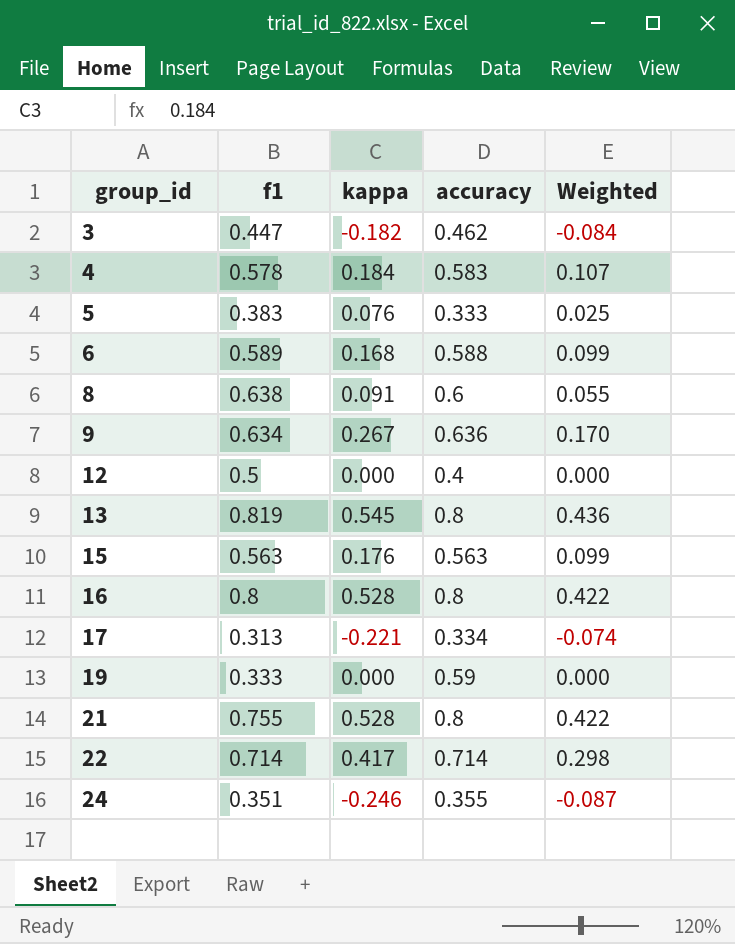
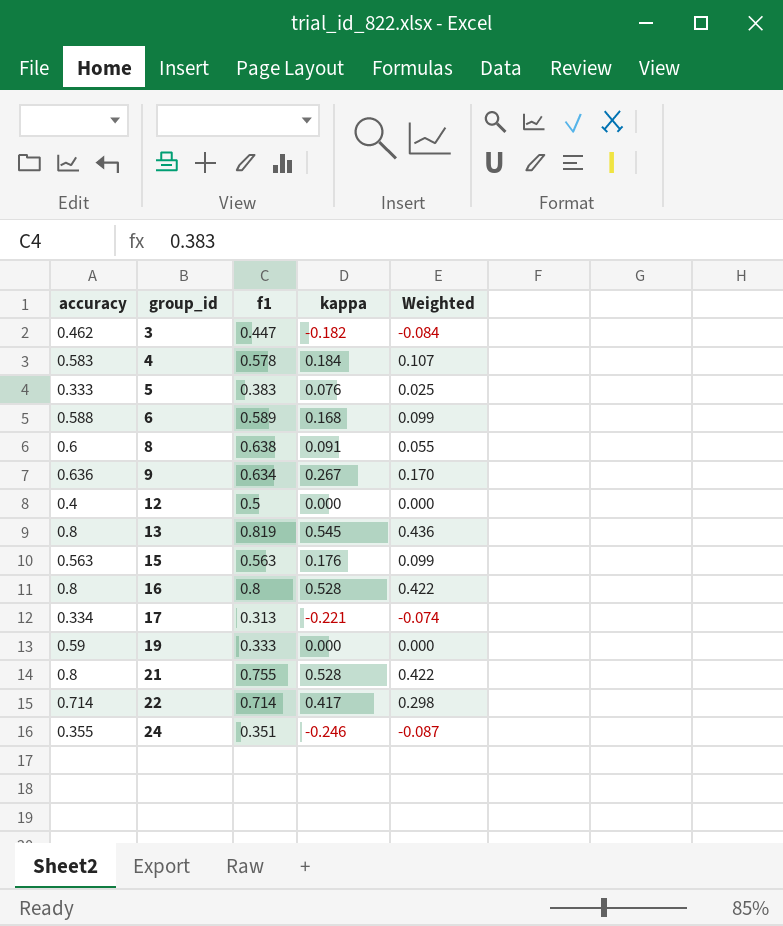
column accuracy | position: 4 -> 1

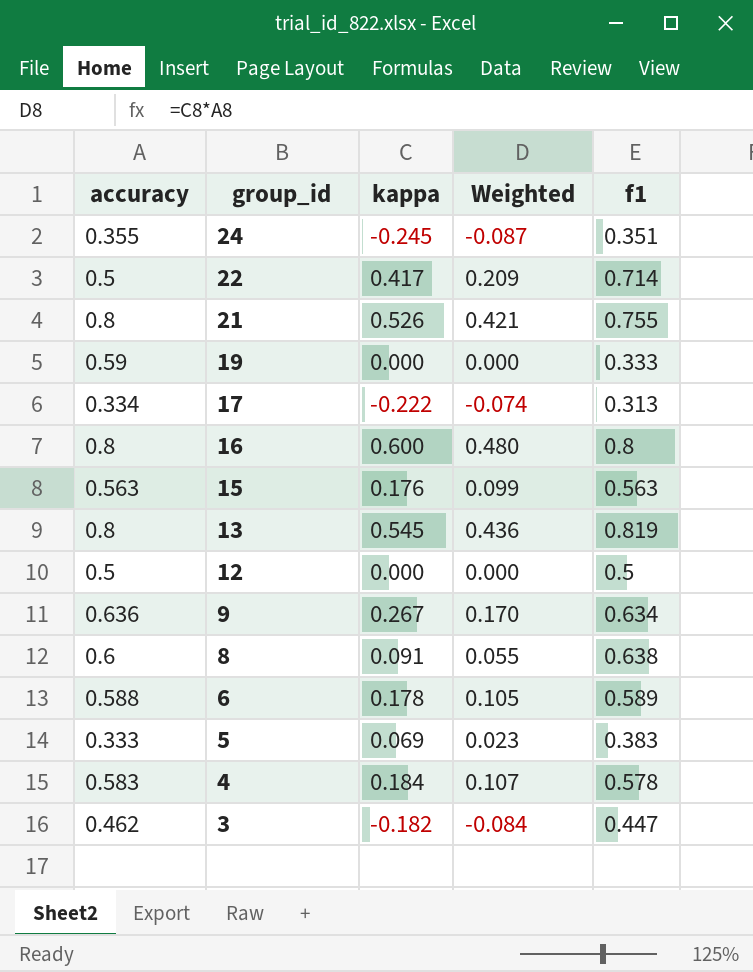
row order: group_id ascending -> group_id descending
column f1 | position: 3 -> 5
24 | kappa: -0.246 -> -0.245
22 | accuracy: 0.714 -> 0.5
22 | Weighted: 0.298 -> 0.209
21 | kappa: 0.528 -> 0.526
21 | Weighted: 0.422 -> 0.421
17 | kappa: -0.221 -> -0.222
16 | kappa: 0.528 -> 0.600
16 | Weighted: 0.422 -> 0.480
12 | accuracy: 0.4 -> 0.5
6 | kappa: 0.168 -> 0.178
6 | Weighted: 0.099 -> 0.105
5 | kappa: 0.076 -> 0.069
5 | Weighted: 0.025 -> 0.023

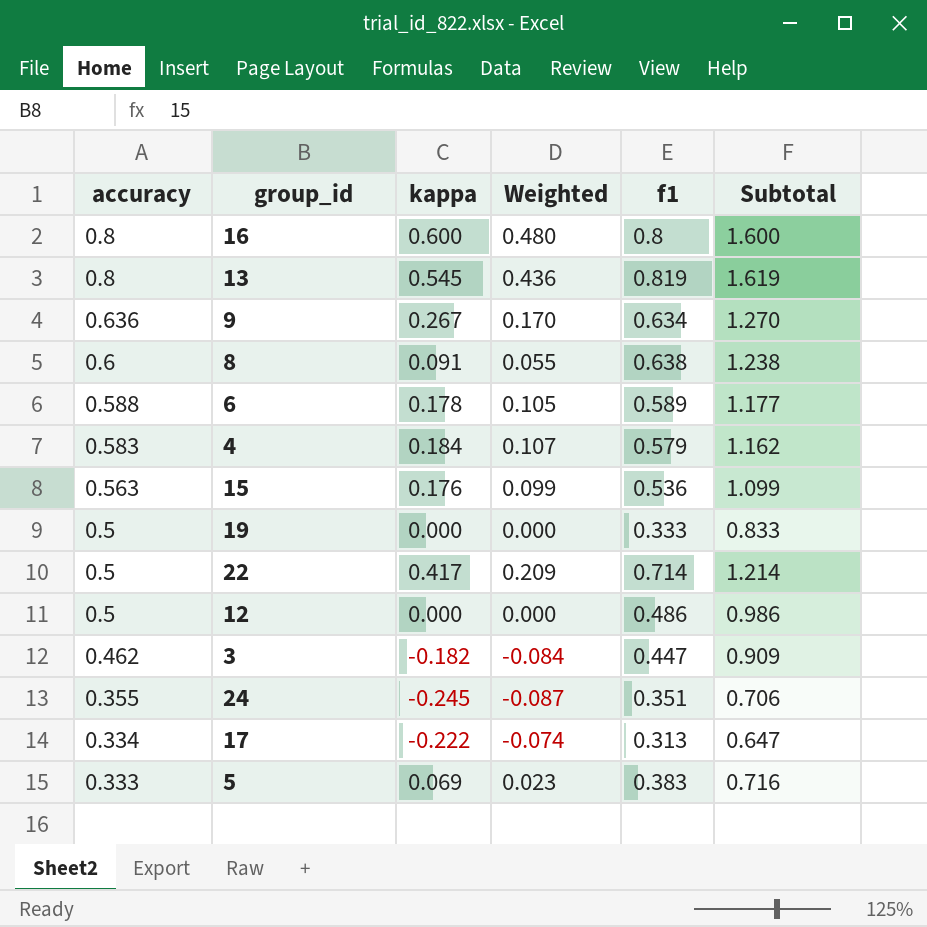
row order: group_id descending -> accuracy descending
column Subtotal | formula: none -> [accuracy] + [f1]
row 21: 0.8 | 0.526 | 0.421 | 0.755 -> none
4 | f1: 0.578 -> 0.579
15 | f1: 0.563 -> 0.536
19 | accuracy: 0.59 -> 0.5
12 | f1: 0.5 -> 0.486

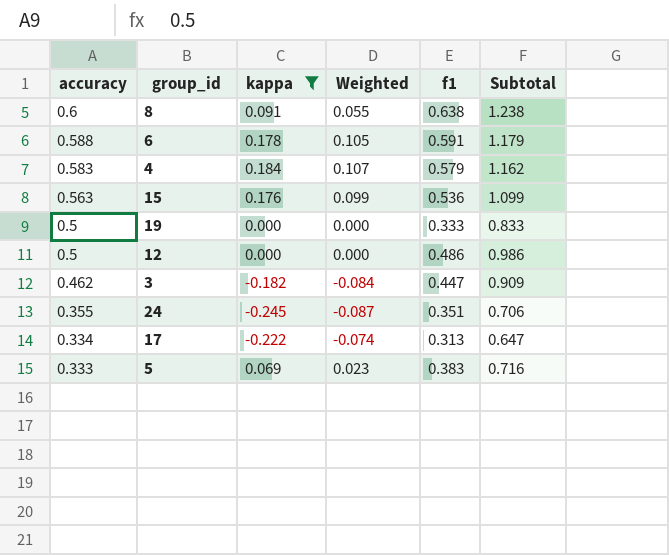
filter: none -> kappa <= 0.184
6 | f1: 0.589 -> 0.591
6 | Subtotal: 1.177 -> 1.179

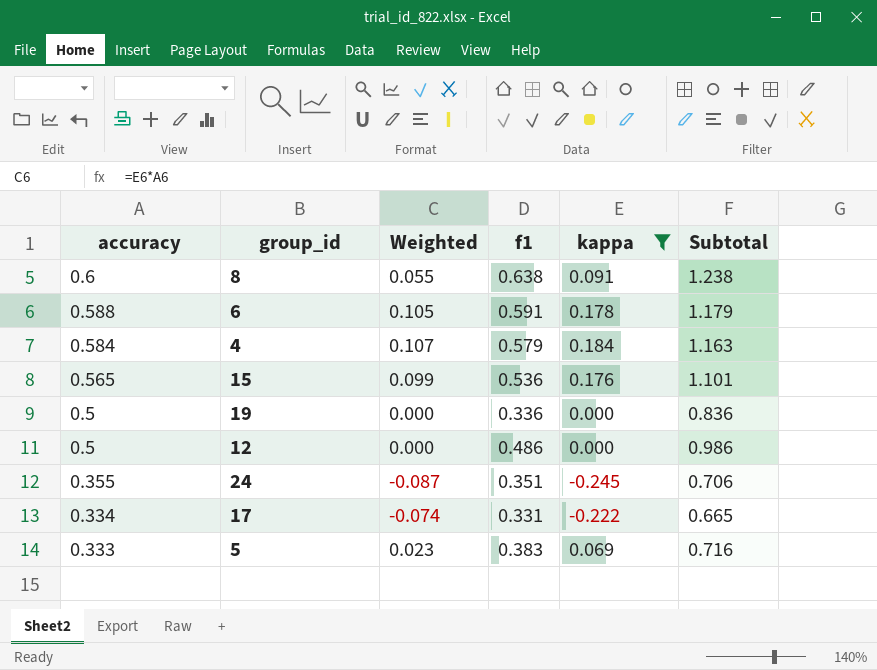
column kappa | position: 3 -> 5
row 3: 0.462 | -0.182 | -0.084 | 0.447 | 0.909 -> none
4 | accuracy: 0.583 -> 0.584
4 | Subtotal: 1.162 -> 1.163
15 | accuracy: 0.563 -> 0.565
15 | Subtotal: 1.099 -> 1.101
19 | f1: 0.333 -> 0.336
19 | Subtotal: 0.833 -> 0.836
17 | f1: 0.313 -> 0.331
17 | Subtotal: 0.647 -> 0.665

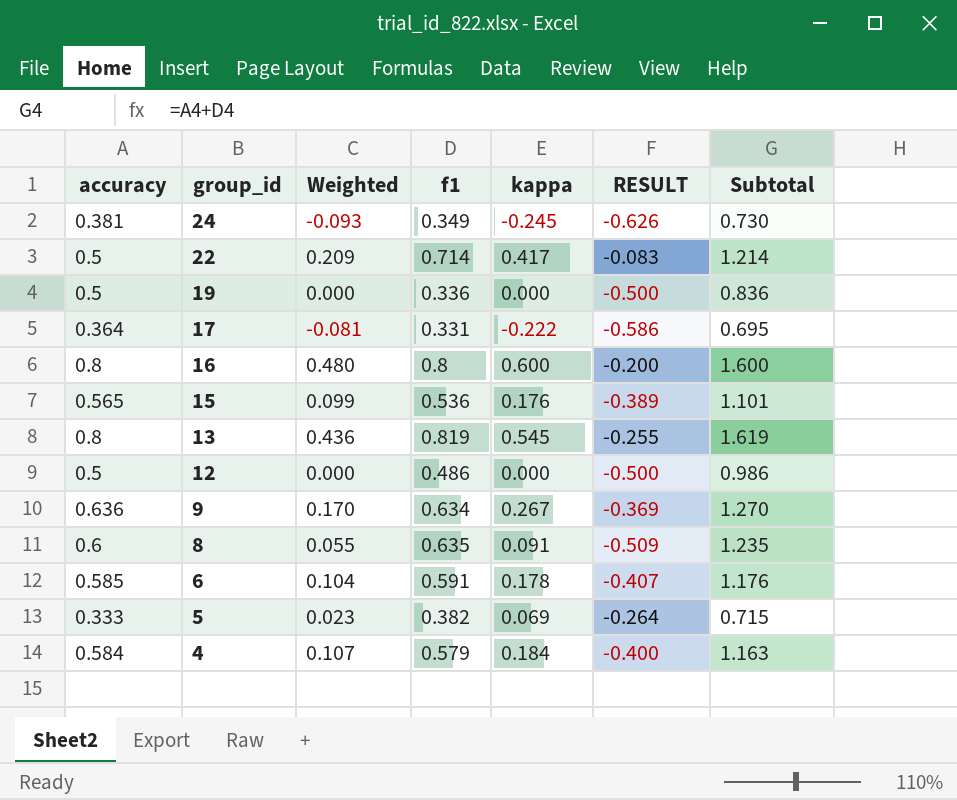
filter: kappa <= 0.184 -> none
row order: accuracy descending -> group_id descending
column RESULT | formula: none -> [kappa] - [accuracy]
24 | accuracy: 0.355 -> 0.381
24 | Weighted: -0.087 -> -0.093
24 | f1: 0.351 -> 0.349
24 | Subtotal: 0.706 -> 0.730
17 | accuracy: 0.334 -> 0.364
17 | Weighted: -0.074 -> -0.081
17 | Subtotal: 0.665 -> 0.695
8 | f1: 0.638 -> 0.635
8 | Subtotal: 1.238 -> 1.235
6 | accuracy: 0.588 -> 0.585
6 | Weighted: 0.105 -> 0.104
6 | Subtotal: 1.179 -> 1.176
5 | f1: 0.383 -> 0.382
5 | Subtotal: 0.716 -> 0.715

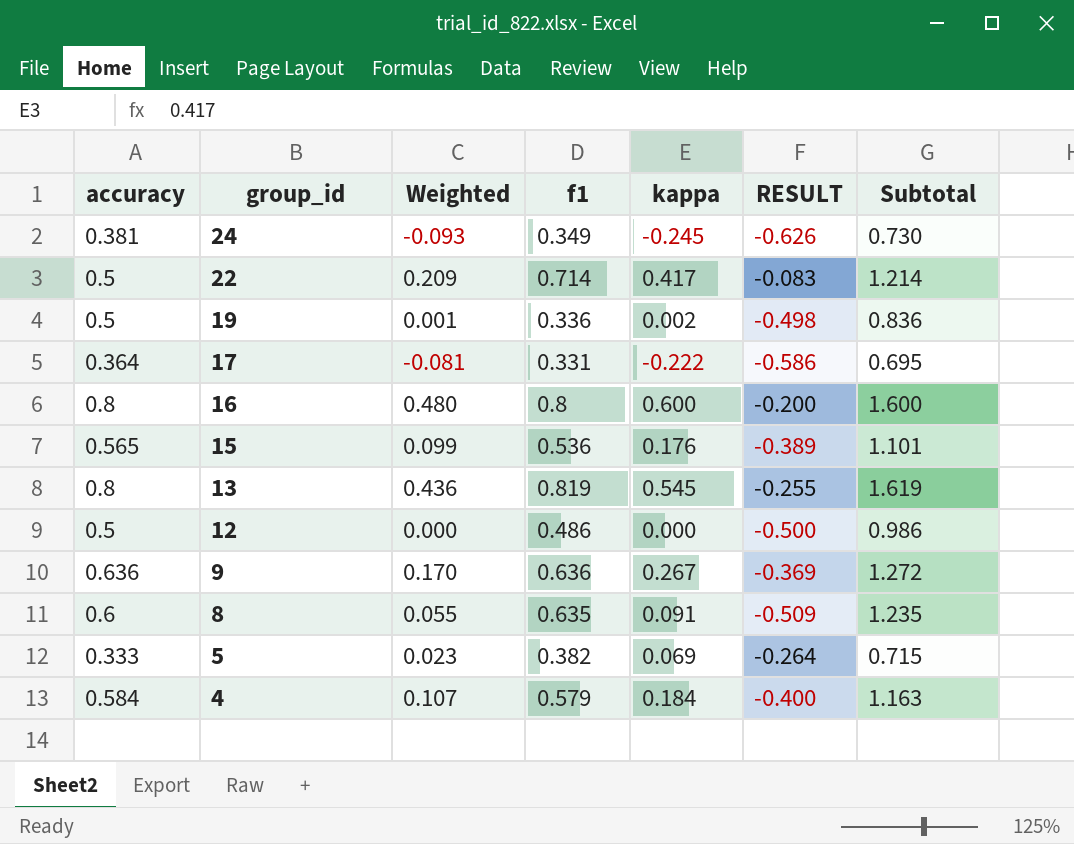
row 6: 0.585 | 0.104 | 0.591 | 0.178 | -0.407 | 1.176 -> none
19 | Weighted: 0.000 -> 0.001
19 | kappa: 0.000 -> 0.002
19 | RESULT: -0.500 -> -0.498
9 | f1: 0.634 -> 0.636
9 | Subtotal: 1.270 -> 1.272

